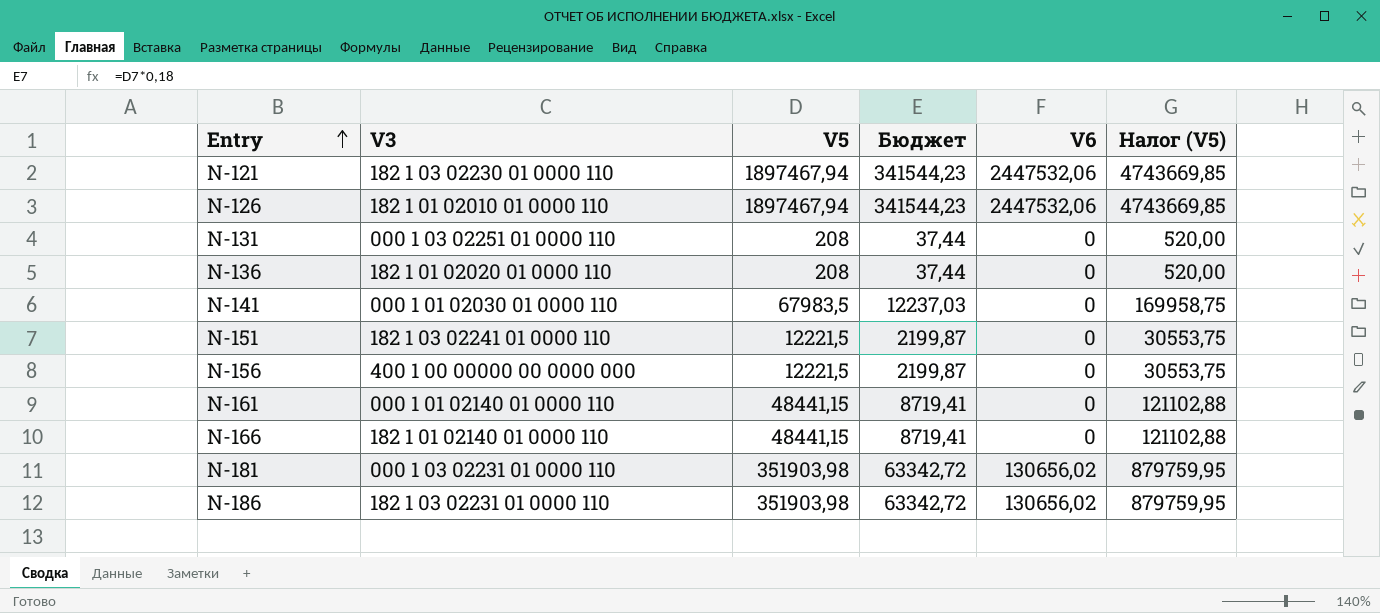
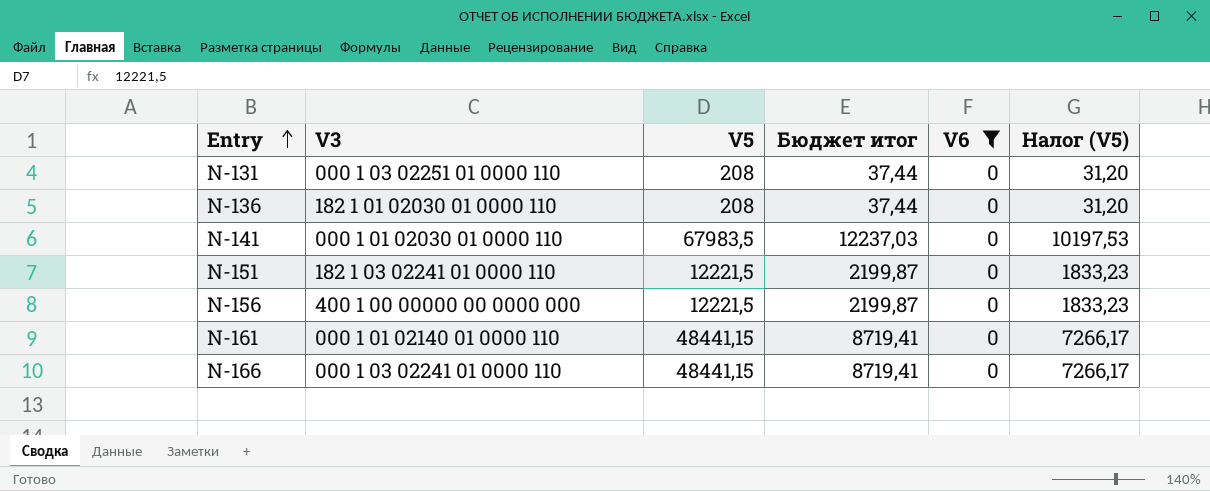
filter: none -> V6 = 0
column name: Бюджет -> Бюджет итог
column Налог (V5) | formula: [V5] * 2,5 -> [V5] * 0,15
N-136 | V3: 182 1 01 02020 01 0000 110 -> 182 1 01 02030 01 0000 110
N-166 | V3: 182 1 01 02140 01 0000 110 -> 000 1 03 02241 01 0000 110

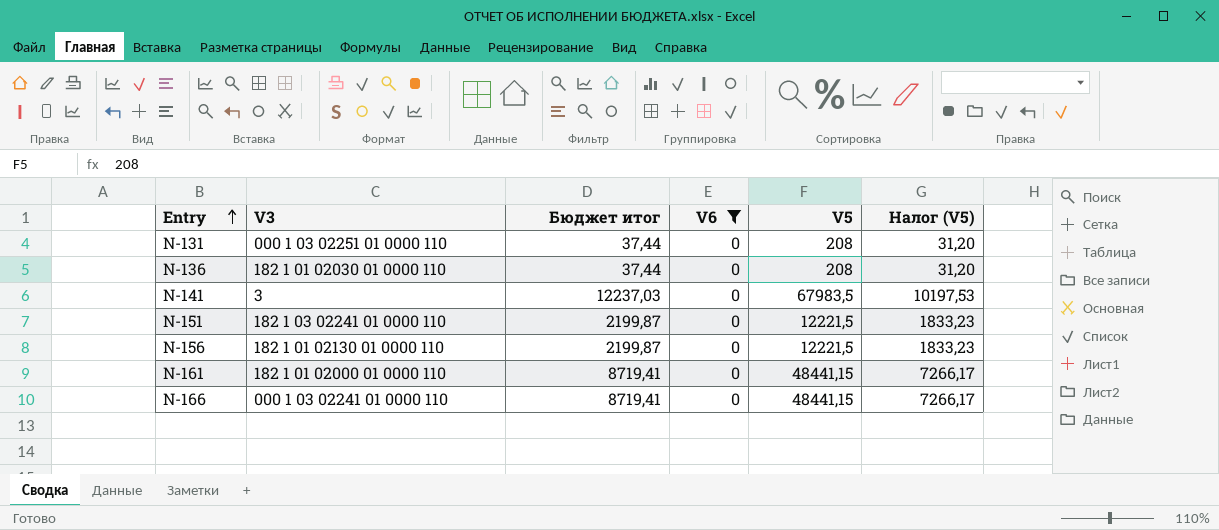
column V5 | position: 3 -> 5
N-141 | V3: 000 1 01 02030 01 0000 110 -> 3
N-156 | V3: 400 1 00 00000 00 0000 000 -> 182 1 01 02130 01 0000 110
N-161 | V3: 000 1 01 02140 01 0000 110 -> 182 1 01 02000 01 0000 110

